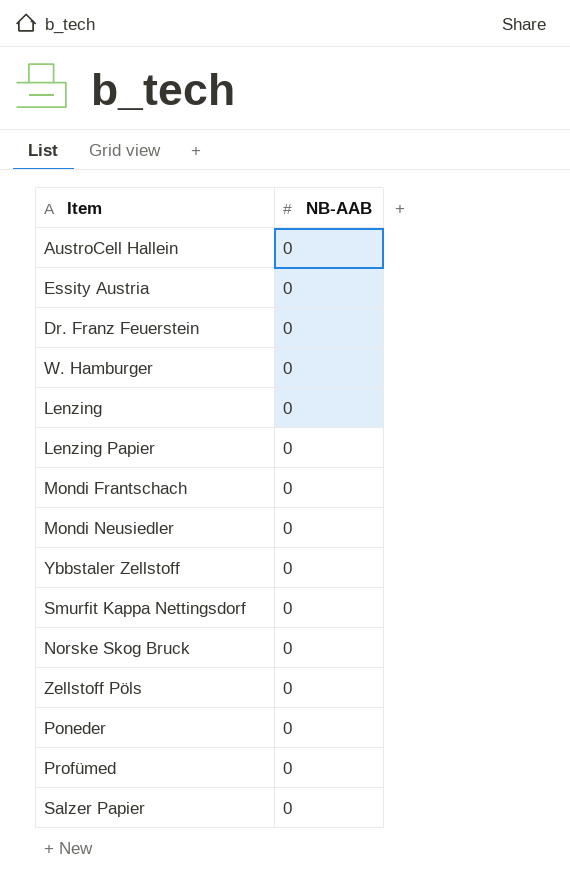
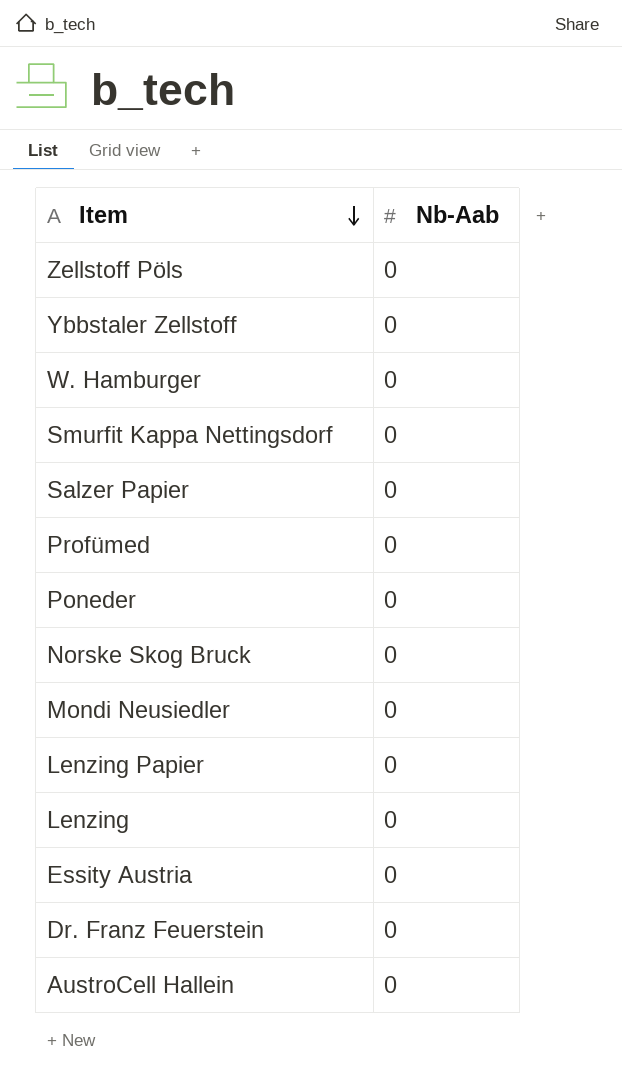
row order: none -> Item descending
column name: NB-AAB -> Nb-Aab
row Mondi Frantschach: 0 -> none

